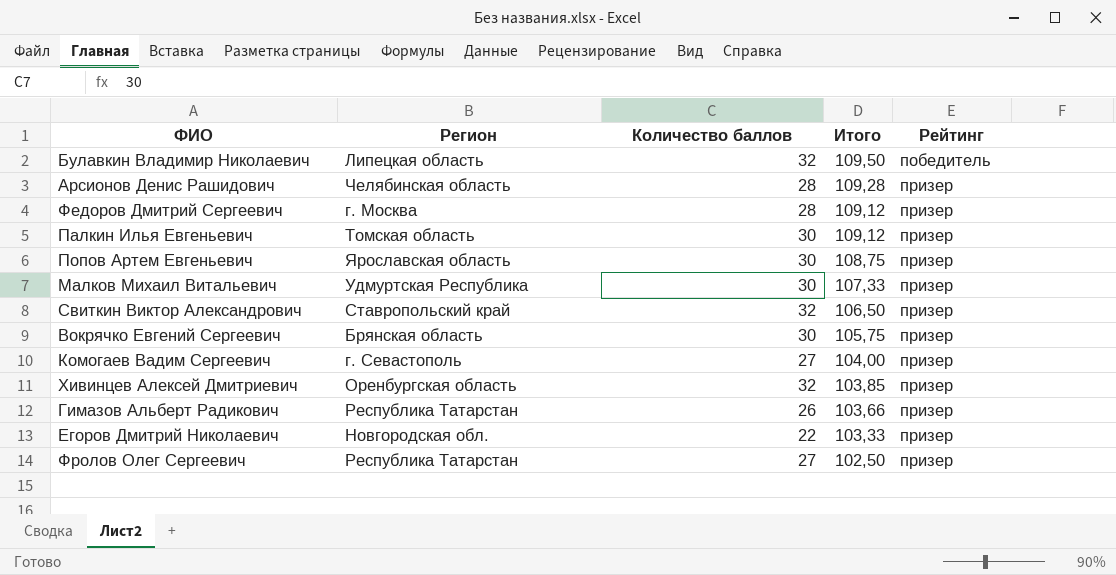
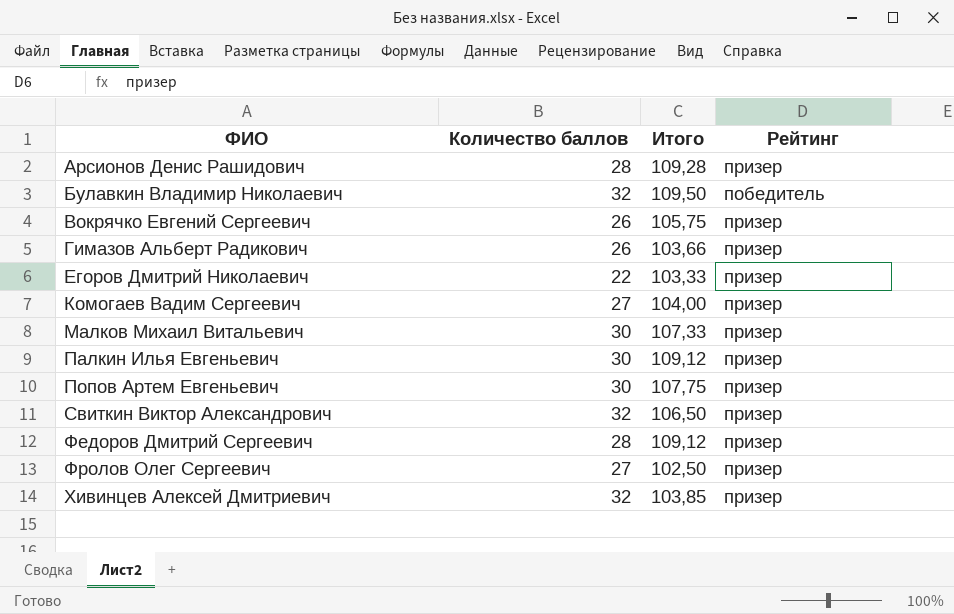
row order: Итого descending -> ФИО ascending
column Регион | position: 2 -> none
Вокрячко Евгений Сергеевич | Количество баллов: 30 -> 26
Попов Артем Евгеньевич | Итого: 108,75 -> 107,75

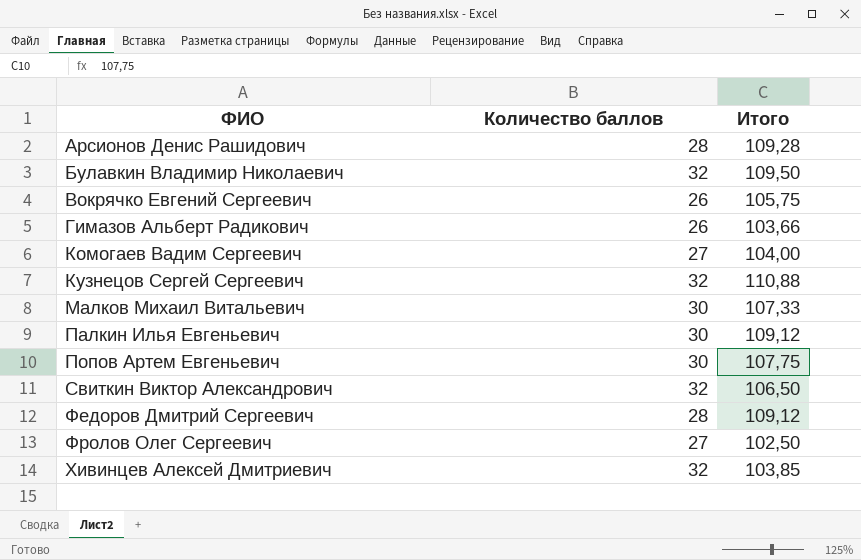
column Рейтинг | position: 4 -> none
row Егоров Дмитрий Николаевич: 22 | 103,33 | призер -> none
row Кузнецов Сергей Сергеевич: none -> 32 | 110,88

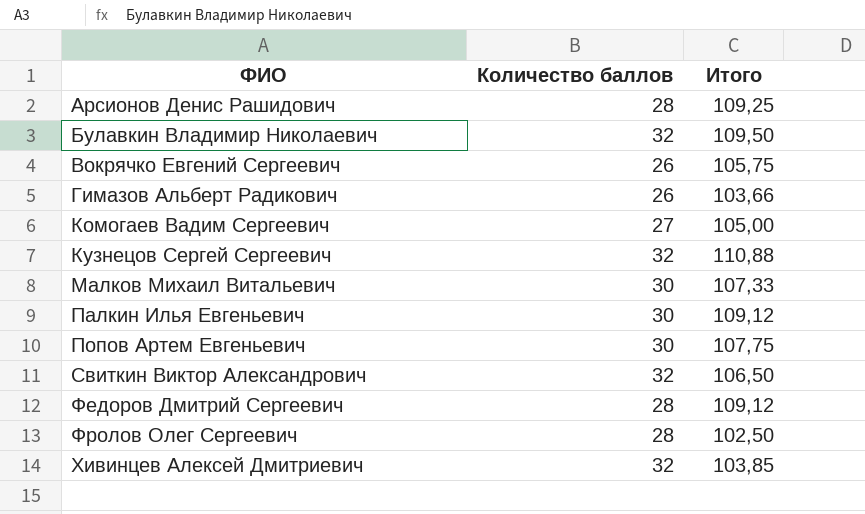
Арсионов Денис Рашидович | Итого: 109,28 -> 109,25
Комогаев Вадим Сергеевич | Итого: 104,00 -> 105,00
Фролов Олег Сергеевич | Количество баллов: 27 -> 28

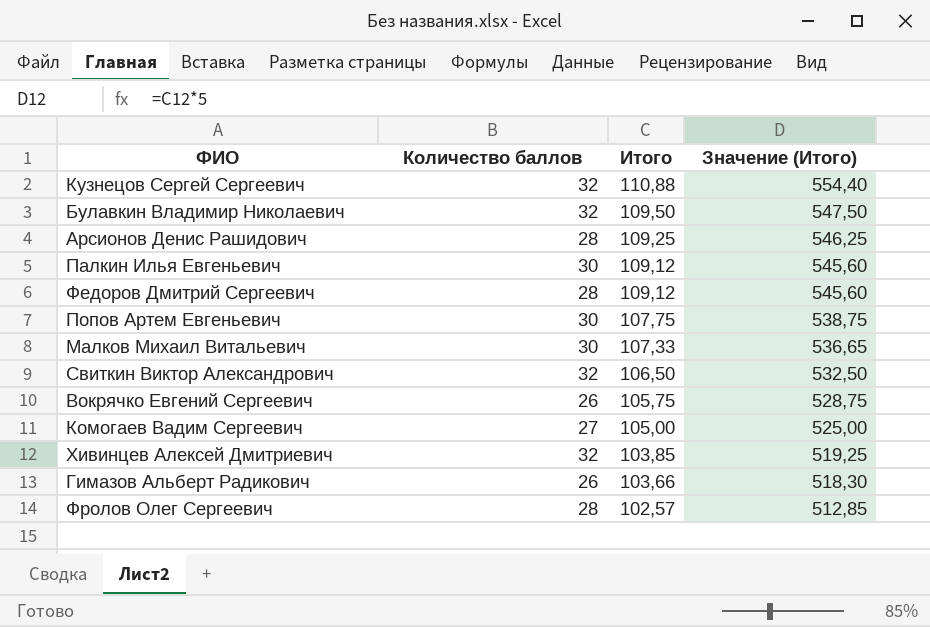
row order: ФИО ascending -> Итого descending
column Значение (Итого) | formula: none -> [Итого] * 5
Фролов Олег Сергеевич | Итого: 102,50 -> 102,57

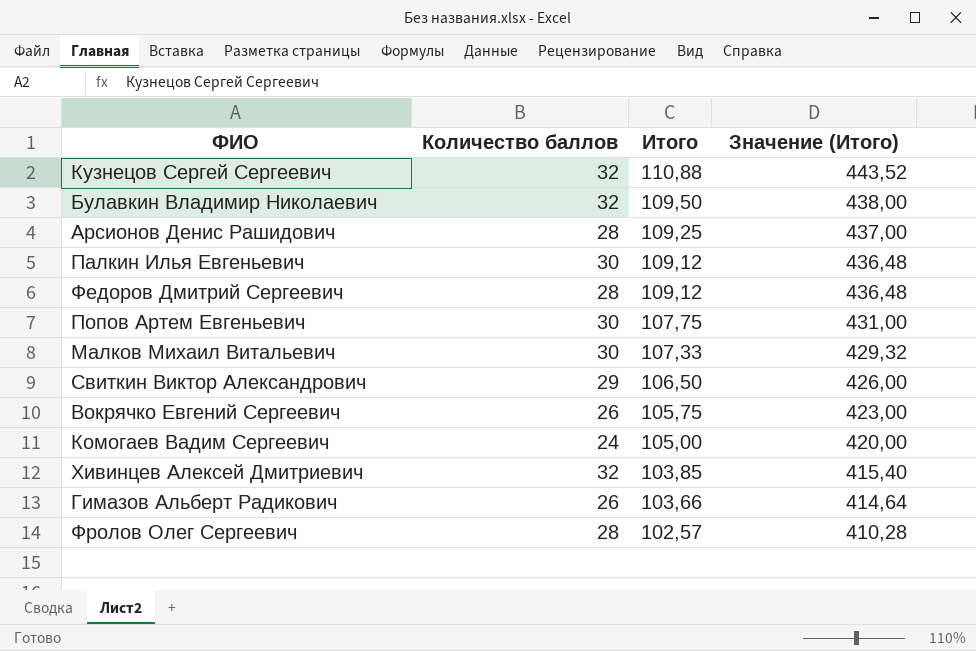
column Значение (Итого) | formula: [Итого] * 5 -> [Итого] * 4
Свиткин Виктор Александрович | Количество баллов: 32 -> 29
Комогаев Вадим Сергеевич | Количество баллов: 27 -> 24

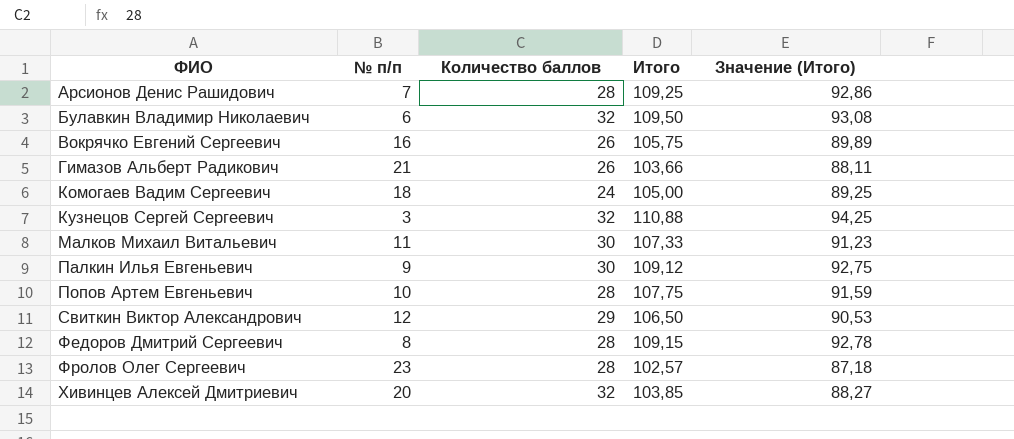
row order: Итого descending -> ФИО ascending
column № п/п | position: none -> 2
column Значение (Итого) | formula: [Итого] * 4 -> [Итого] * 0,85
Попов Артем Евгеньевич | Количество баллов: 30 -> 28
Федоров Дмитрий Сергеевич | Итого: 109,12 -> 109,15

